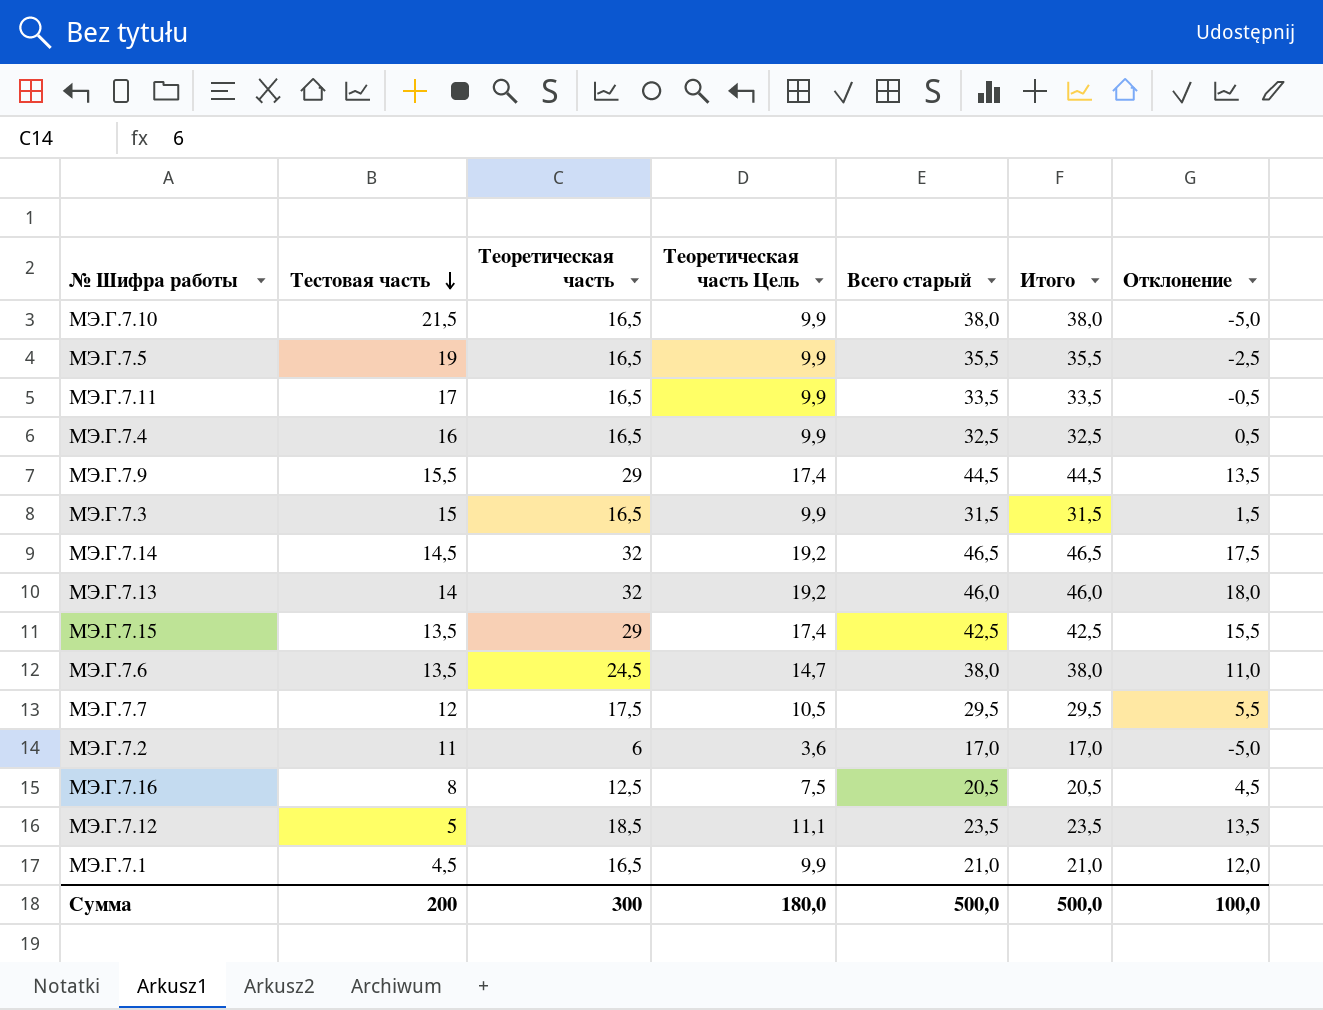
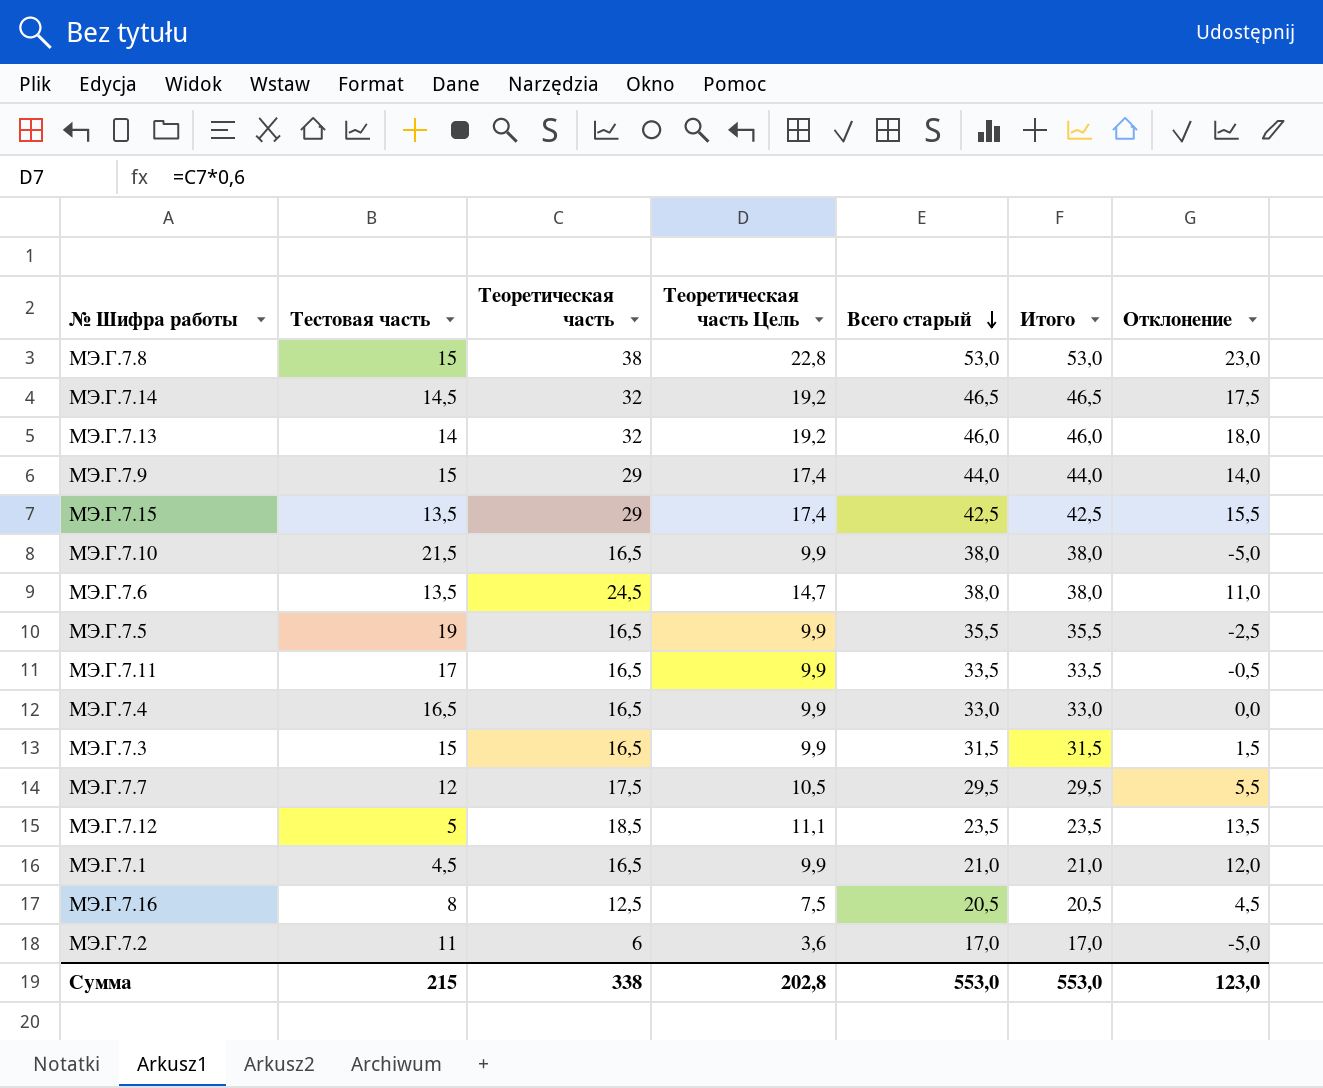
row order: Тестовая часть descending -> Всего старый descending
row МЭ.Г.7.8: none -> 15 | 38 | 22,8 | 53,0 | 53,0 | 23,0
МЭ.Г.7.9 | Тестовая часть: 15,5 -> 15
МЭ.Г.7.9 | Всего старый: 44,5 -> 44,0
МЭ.Г.7.9 | Итого: 44,5 -> 44,0
МЭ.Г.7.9 | Отклонение: 13,5 -> 14,0
МЭ.Г.7.4 | Тестовая часть: 16 -> 16,5
МЭ.Г.7.4 | Всего старый: 32,5 -> 33,0
МЭ.Г.7.4 | Итого: 32,5 -> 33,0
МЭ.Г.7.4 | Отклонение: 0,5 -> 0,0
Сумма | Тестовая часть: 200 -> 215
Сумма | Теоретическая часть: 300 -> 338
Сумма | Теоретическая часть Цель: 180,0 -> 202,8
Сумма | Всего старый: 500,0 -> 553,0
Сумма | Итого: 500,0 -> 553,0
Сумма | Отклонение: 100,0 -> 123,0

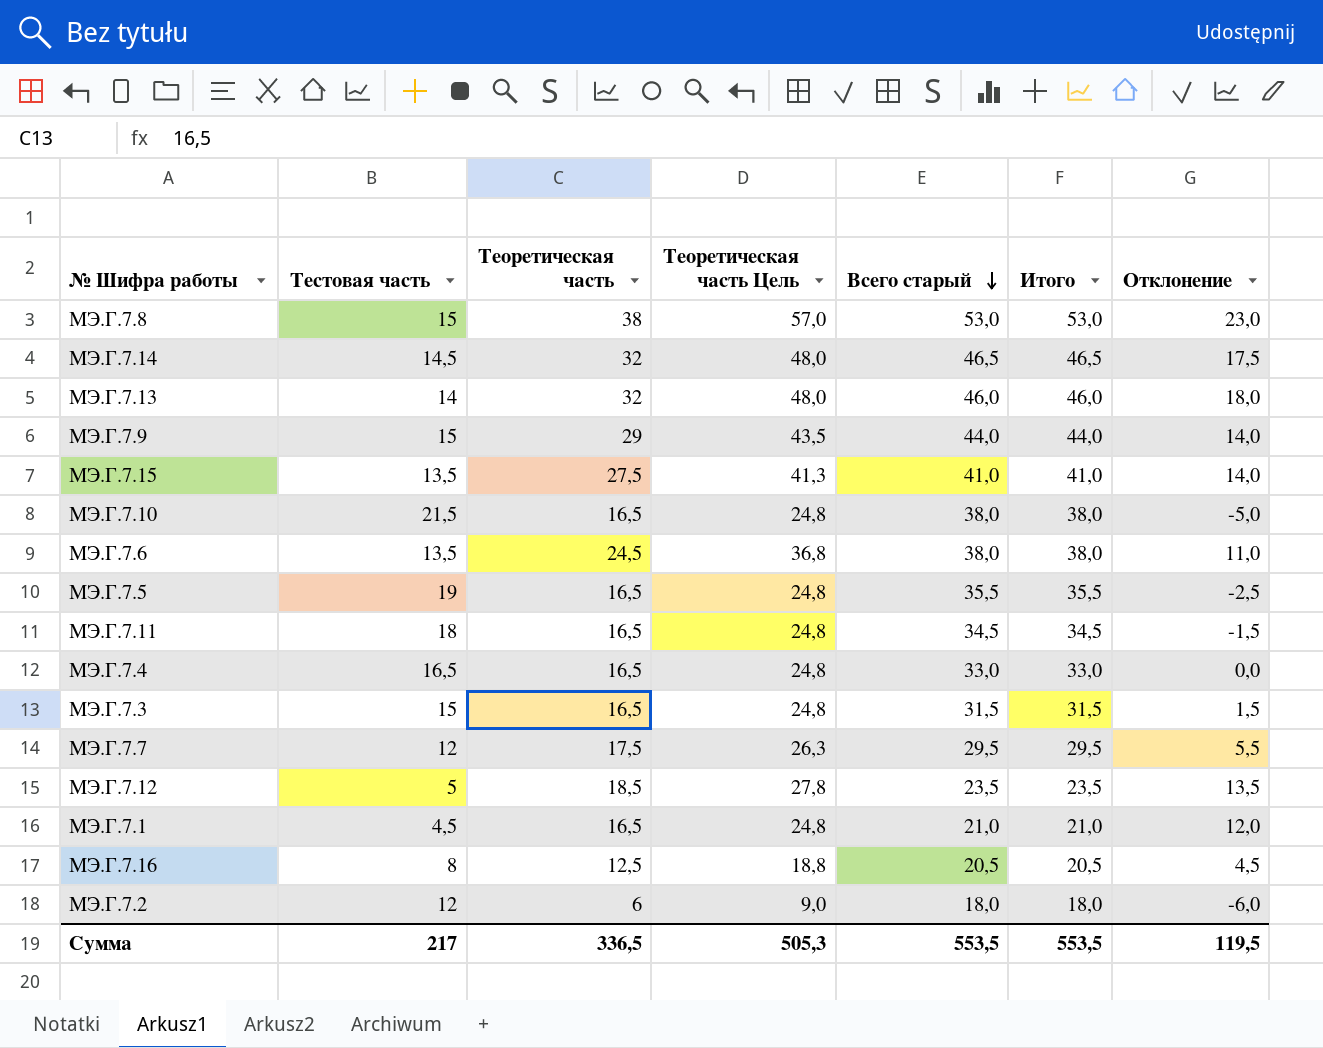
column Теоретическая часть Цель | formula: [Теоретическая часть] * 0,6 -> [Теоретическая часть] * 1,5
МЭ.Г.7.15 | Теоретическая часть: 29 -> 27,5
МЭ.Г.7.15 | Всего старый: 42,5 -> 41,0
МЭ.Г.7.15 | Итого: 42,5 -> 41,0
МЭ.Г.7.15 | Отклонение: 15,5 -> 14,0
МЭ.Г.7.11 | Тестовая часть: 17 -> 18
МЭ.Г.7.11 | Всего старый: 33,5 -> 34,5
МЭ.Г.7.11 | Итого: 33,5 -> 34,5
МЭ.Г.7.11 | Отклонение: -0,5 -> -1,5
МЭ.Г.7.2 | Тестовая часть: 11 -> 12
МЭ.Г.7.2 | Всего старый: 17,0 -> 18,0
МЭ.Г.7.2 | Итого: 17,0 -> 18,0
МЭ.Г.7.2 | Отклонение: -5,0 -> -6,0
Сумма | Тестовая часть: 215 -> 217
Сумма | Теоретическая часть: 338 -> 336,5
Сумма | Теоретическая часть Цель: 202,8 -> 505,3
Сумма | Всего старый: 553,0 -> 553,5
Сумма | Итого: 553,0 -> 553,5
Сумма | Отклонение: 123,0 -> 119,5

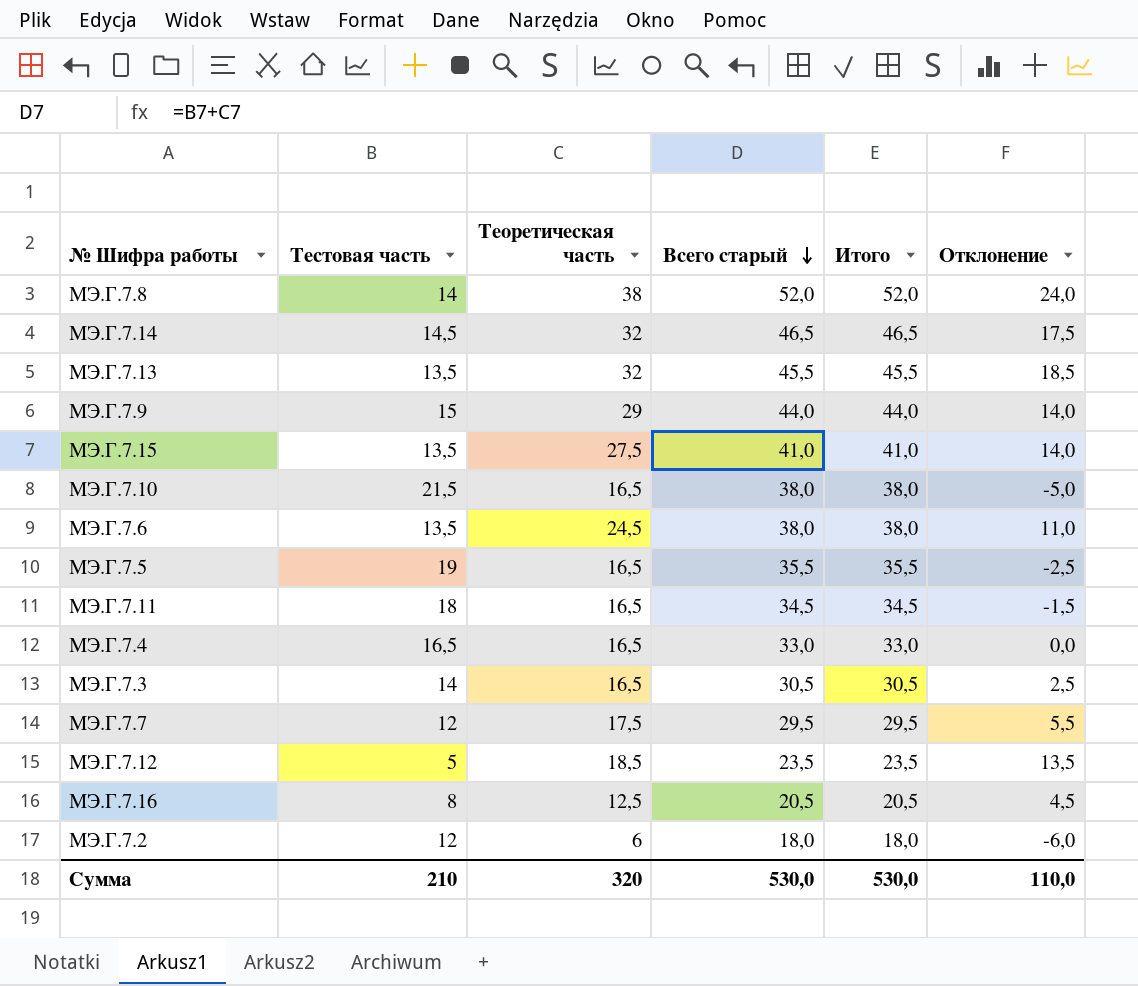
column Теоретическая часть Цель | formula: [Теоретическая часть] * 1,5 -> none
row МЭ.Г.7.1: 4,5 | 16,5 | 24,8 | 21,0 | 21,0 | 12,0 -> none
МЭ.Г.7.8 | Тестовая часть: 15 -> 14
МЭ.Г.7.8 | Всего старый: 53,0 -> 52,0
МЭ.Г.7.8 | Итого: 53,0 -> 52,0
МЭ.Г.7.8 | Отклонение: 23,0 -> 24,0
МЭ.Г.7.13 | Тестовая часть: 14 -> 13,5
МЭ.Г.7.13 | Всего старый: 46,0 -> 45,5
МЭ.Г.7.13 | Итого: 46,0 -> 45,5
МЭ.Г.7.13 | Отклонение: 18,0 -> 18,5
МЭ.Г.7.3 | Тестовая часть: 15 -> 14
МЭ.Г.7.3 | Всего старый: 31,5 -> 30,5
МЭ.Г.7.3 | Итого: 31,5 -> 30,5
МЭ.Г.7.3 | Отклонение: 1,5 -> 2,5
Сумма | Тестовая часть: 217 -> 210
Сумма | Теоретическая часть: 336,5 -> 320
Сумма | Всего старый: 553,5 -> 530,0
Сумма | Итого: 553,5 -> 530,0
Сумма | Отклонение: 119,5 -> 110,0

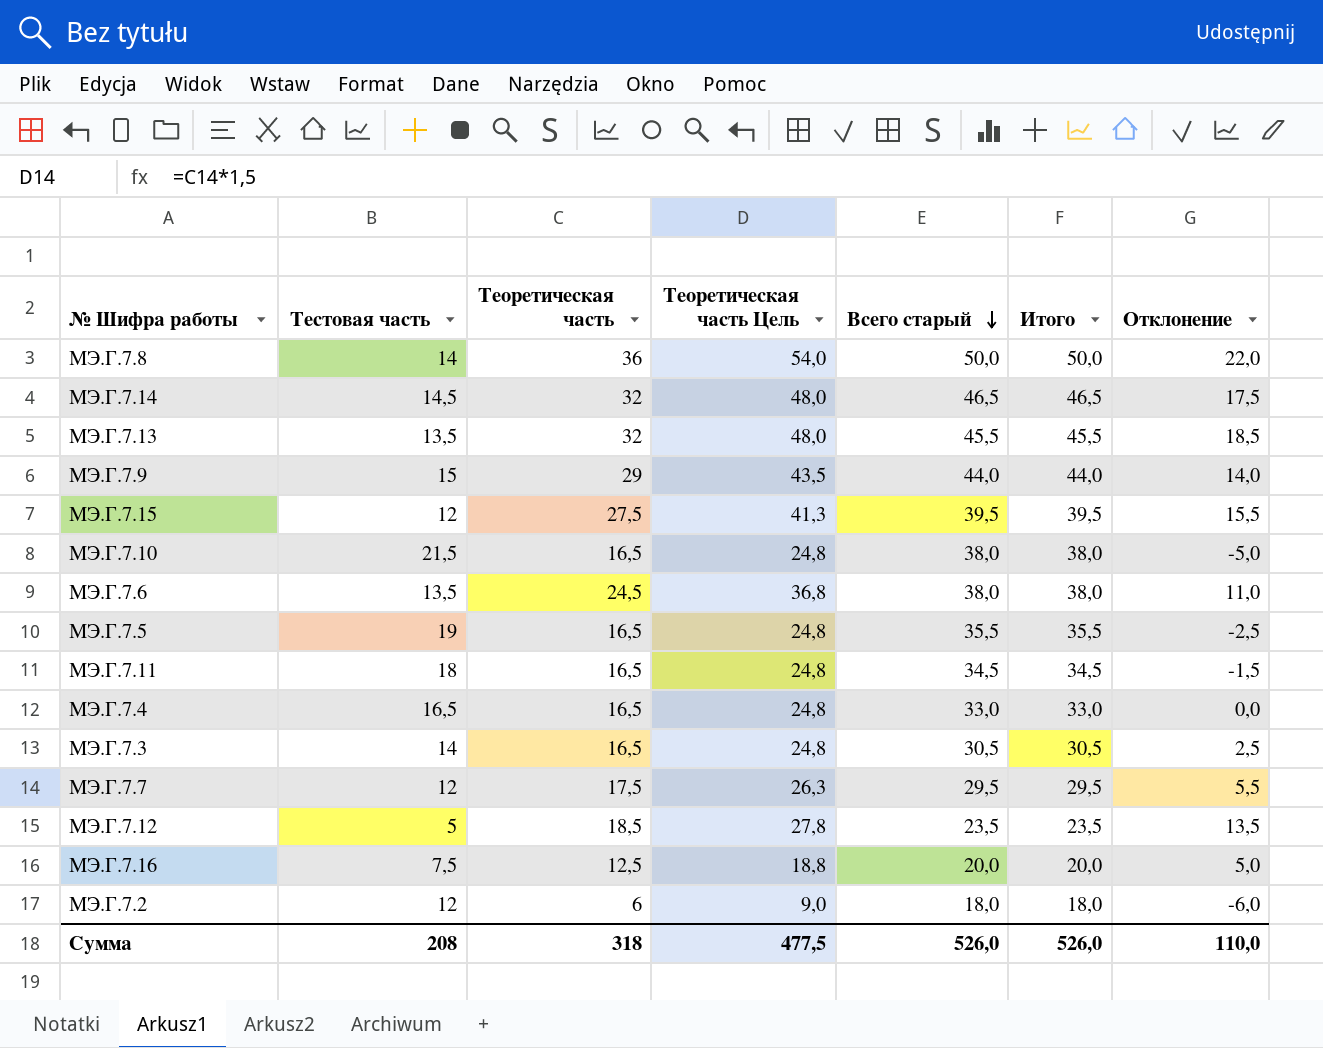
column Теоретическая часть Цель | formula: none -> [Теоретическая часть] * 1,5
МЭ.Г.7.8 | Теоретическая часть: 38 -> 36
МЭ.Г.7.8 | Всего старый: 52,0 -> 50,0
МЭ.Г.7.8 | Итого: 52,0 -> 50,0
МЭ.Г.7.8 | Отклонение: 24,0 -> 22,0
МЭ.Г.7.15 | Тестовая часть: 13,5 -> 12
МЭ.Г.7.15 | Всего старый: 41,0 -> 39,5
МЭ.Г.7.15 | Итого: 41,0 -> 39,5
МЭ.Г.7.15 | Отклонение: 14,0 -> 15,5
МЭ.Г.7.16 | Тестовая часть: 8 -> 7,5
МЭ.Г.7.16 | Всего старый: 20,5 -> 20,0
МЭ.Г.7.16 | Итого: 20,5 -> 20,0
МЭ.Г.7.16 | Отклонение: 4,5 -> 5,0
Сумма | Тестовая часть: 210 -> 208
Сумма | Теоретическая часть: 320 -> 318
Сумма | Всего старый: 530,0 -> 526,0
Сумма | Итого: 530,0 -> 526,0

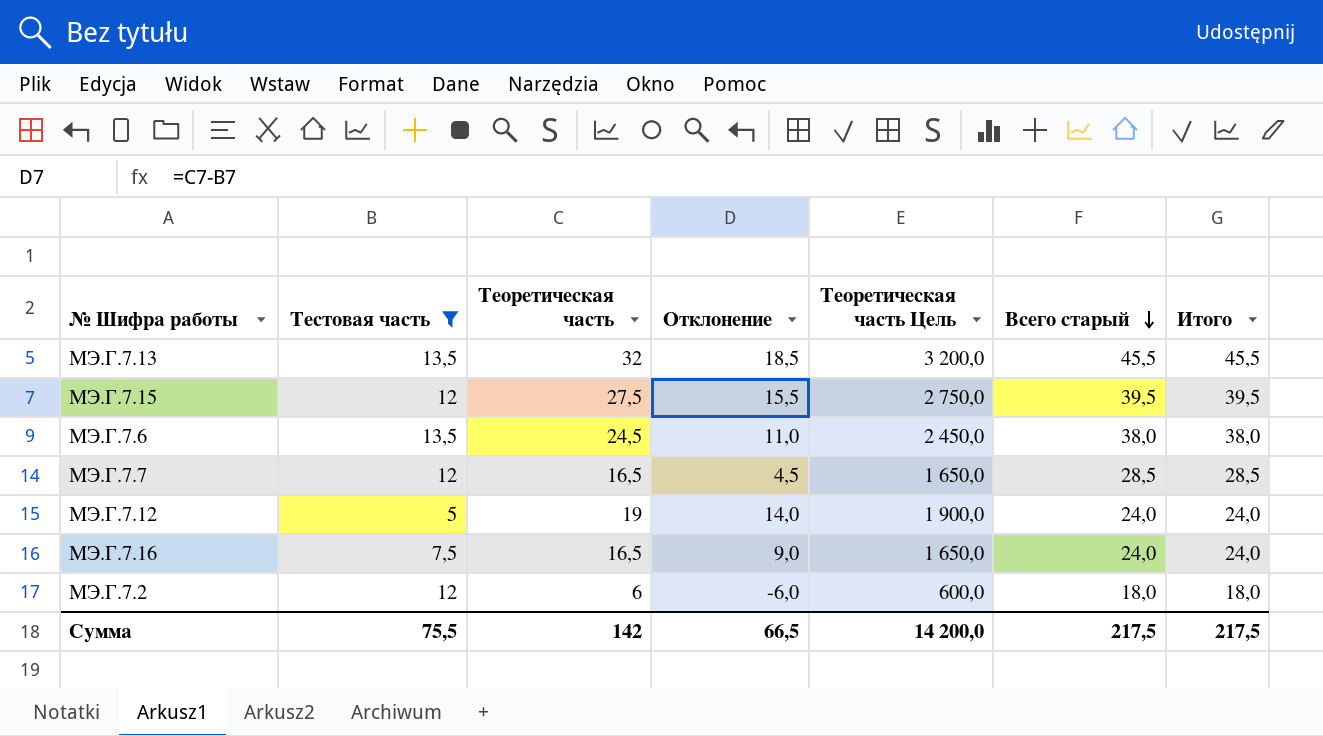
filter: none -> Тестовая часть <= 13,5
column Отклонение | position: 7 -> 4
column Теоретическая часть Цель | formula: [Теоретическая часть] * 1,5 -> [Теоретическая часть] * 100
МЭ.Г.7.7 | Теоретическая часть: 17,5 -> 16,5
МЭ.Г.7.7 | Отклонение: 5,5 -> 4,5
МЭ.Г.7.7 | Всего старый: 29,5 -> 28,5
МЭ.Г.7.7 | Итого: 29,5 -> 28,5
МЭ.Г.7.12 | Теоретическая часть: 18,5 -> 19
МЭ.Г.7.12 | Отклонение: 13,5 -> 14,0
МЭ.Г.7.12 | Всего старый: 23,5 -> 24,0
МЭ.Г.7.12 | Итого: 23,5 -> 24,0
МЭ.Г.7.16 | Теоретическая часть: 12,5 -> 16,5
МЭ.Г.7.16 | Отклонение: 5,0 -> 9,0
МЭ.Г.7.16 | Всего старый: 20,0 -> 24,0
МЭ.Г.7.16 | Итого: 20,0 -> 24,0
Сумма | Тестовая часть: 208 -> 75,5
Сумма | Теоретическая часть: 318 -> 142
Сумма | Отклонение: 110,0 -> 66,5
Сумма | Теоретическая часть Цель: 477,5 -> 14 200,0
Сумма | Всего старый: 526,0 -> 217,5
Сумма | Итого: 526,0 -> 217,5

